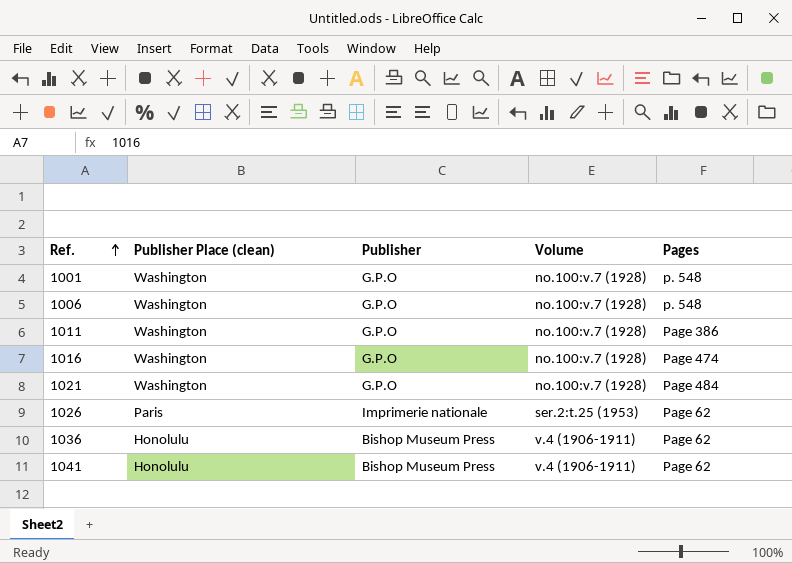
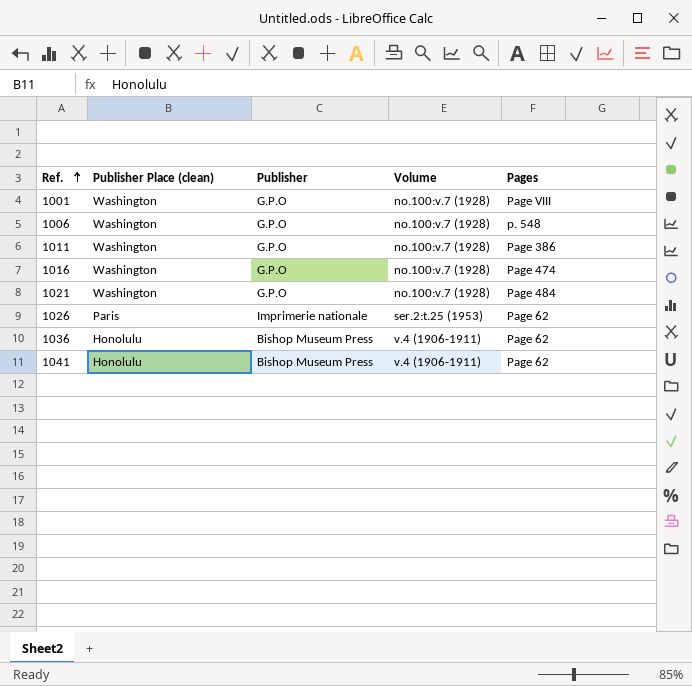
1001 | Pages: p. 548 -> Page VIII

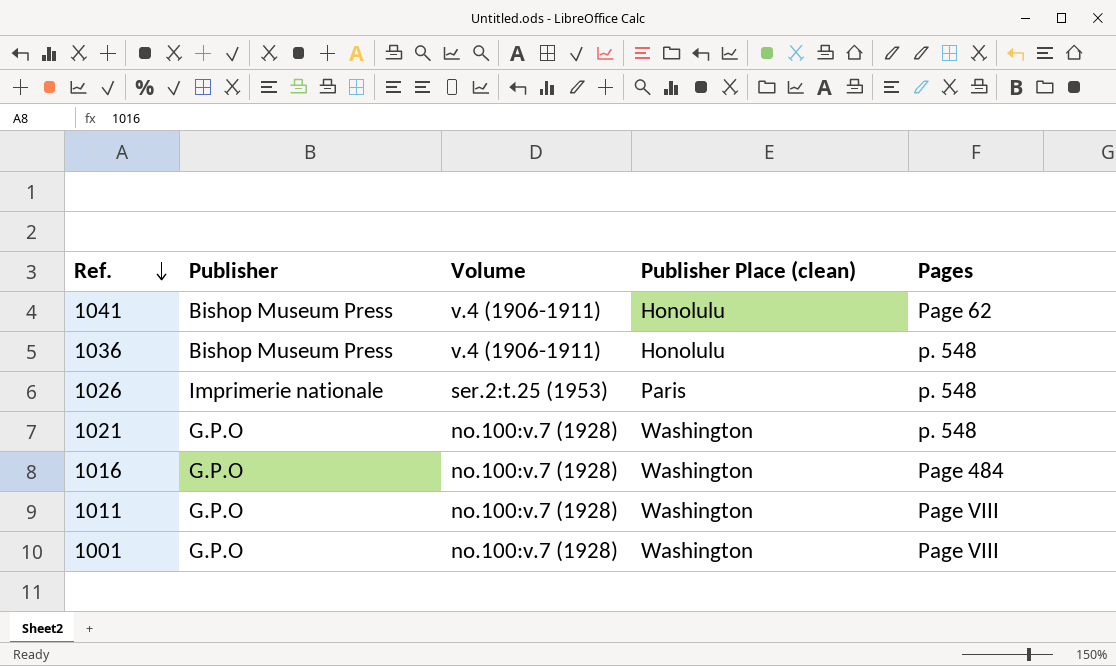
row order: Ref. ascending -> Ref. descending
column Publisher Place (clean) | position: 2 -> 4
row 1006: Washington | G.P.O | no.100:v.7 (1928) | p. 548 -> none
1036 | Pages: Page 62 -> p. 548
1026 | Pages: Page 62 -> p. 548
1021 | Pages: Page 484 -> p. 548
1016 | Pages: Page 474 -> Page 484
1011 | Pages: Page 386 -> Page VIII

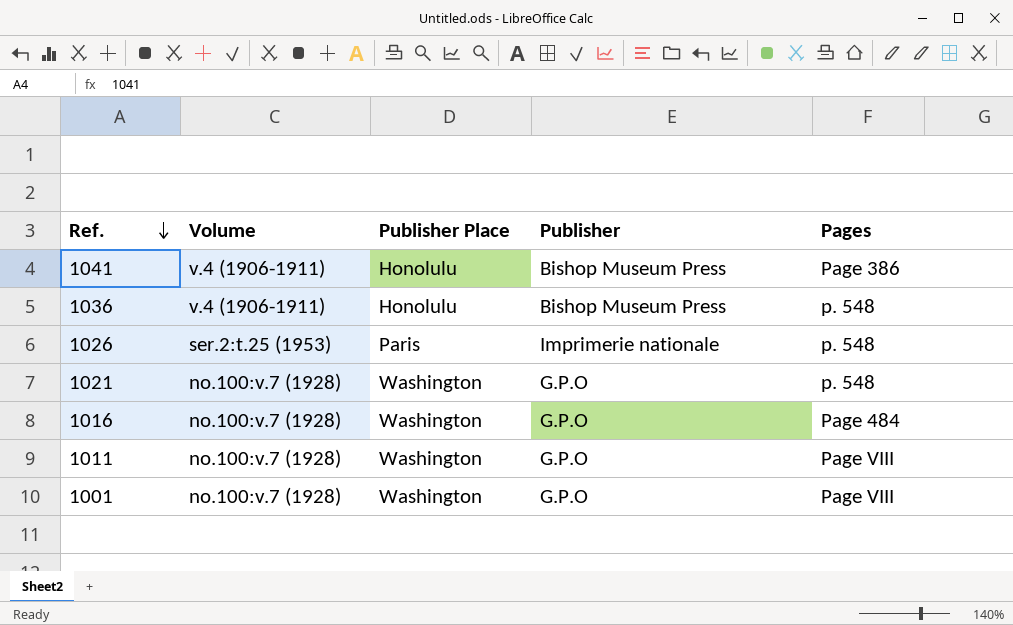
column name: Publisher Place (clean) -> Publisher Place
column Publisher | position: 2 -> 4
1041 | Pages: Page 62 -> Page 386

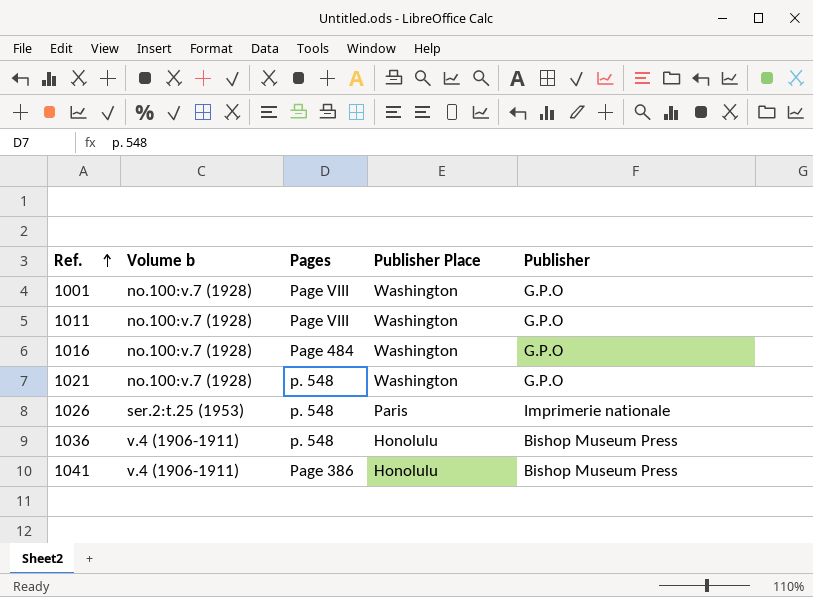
row order: Ref. descending -> Ref. ascending
column name: Volume -> Volume b
column Pages | position: 5 -> 3

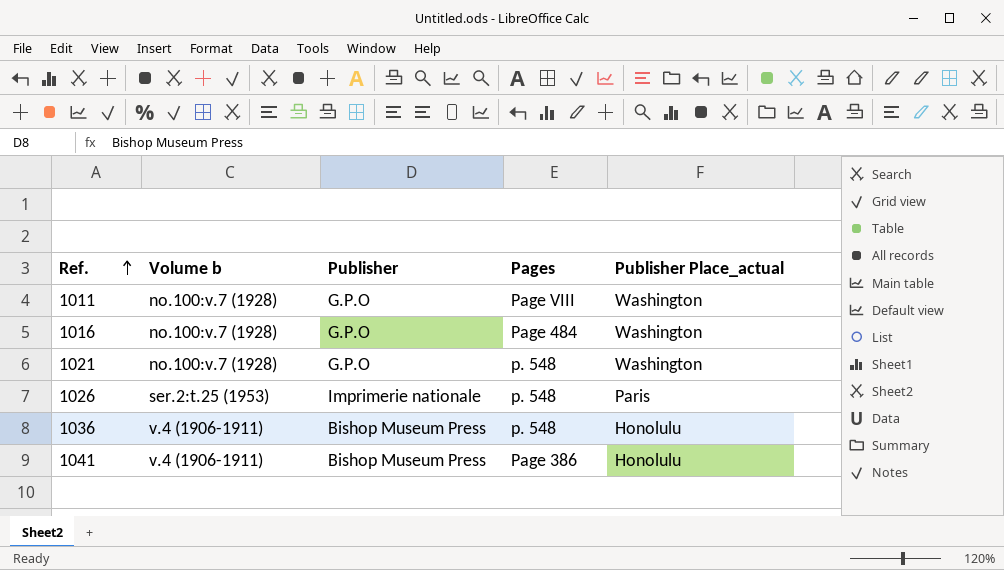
column Publisher | position: 5 -> 3
column name: Publisher Place -> Publisher Place_actual
row 1001: no.100:v.7 (1928) | Page VIII | Washington | G.P.O -> none

